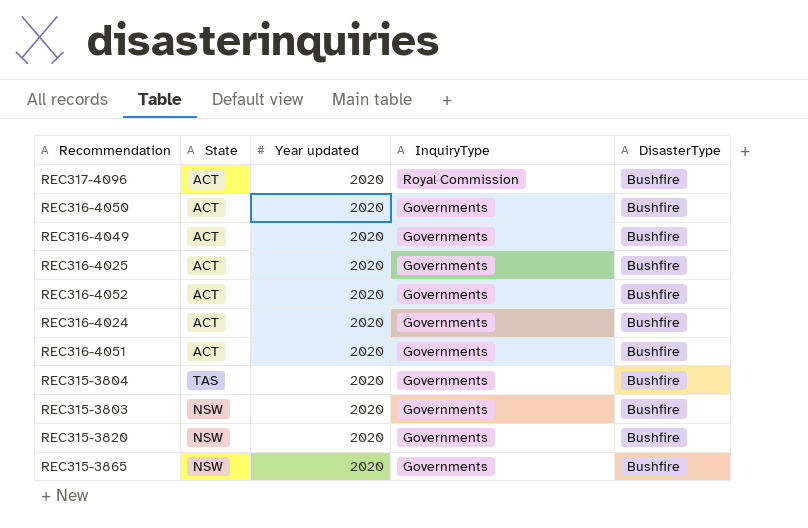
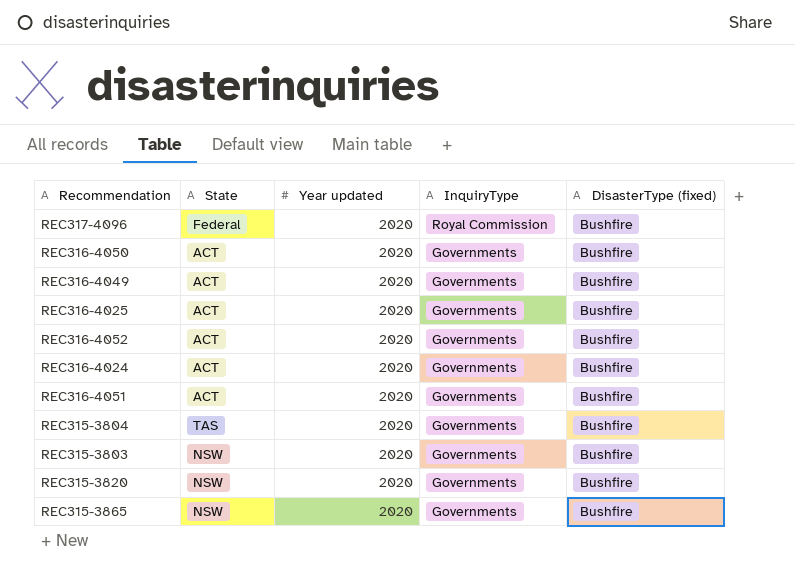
column name: DisasterType -> DisasterType (fixed)
REC317-4096 | State: ACT -> Federal

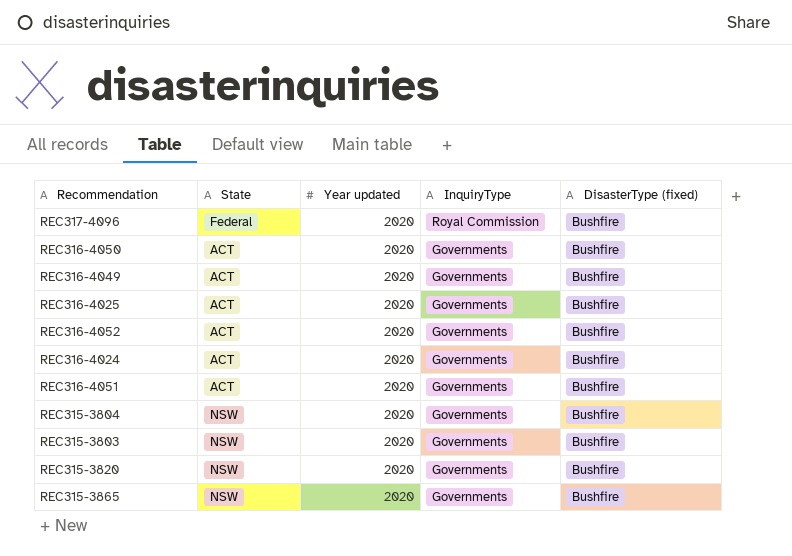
REC315-3804 | State: TAS -> NSW

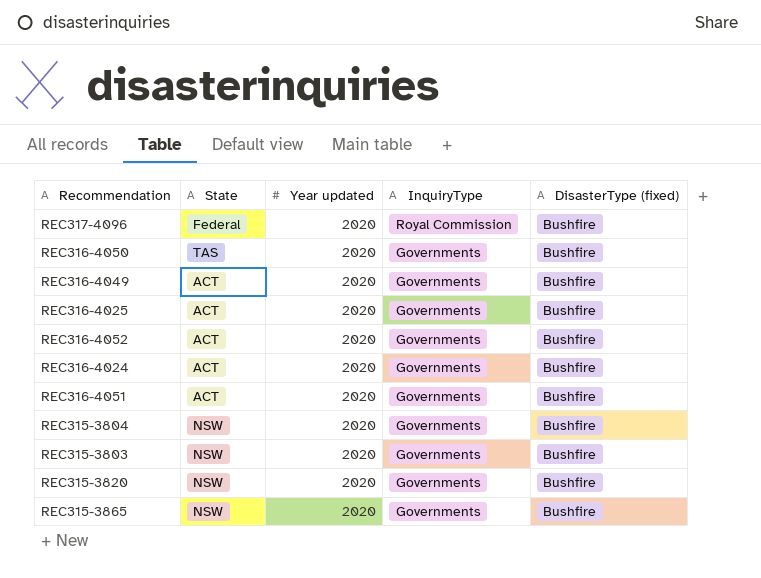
REC316-4050 | State: ACT -> TAS

